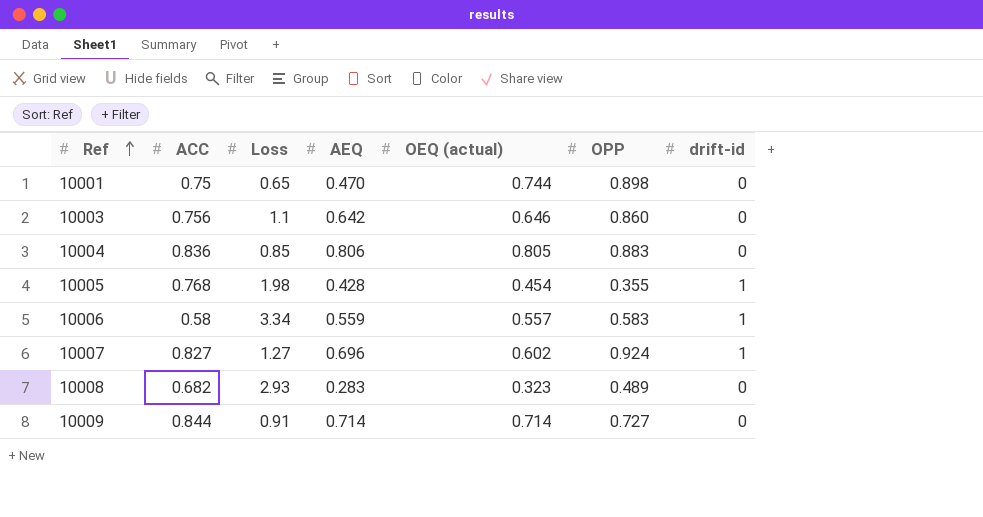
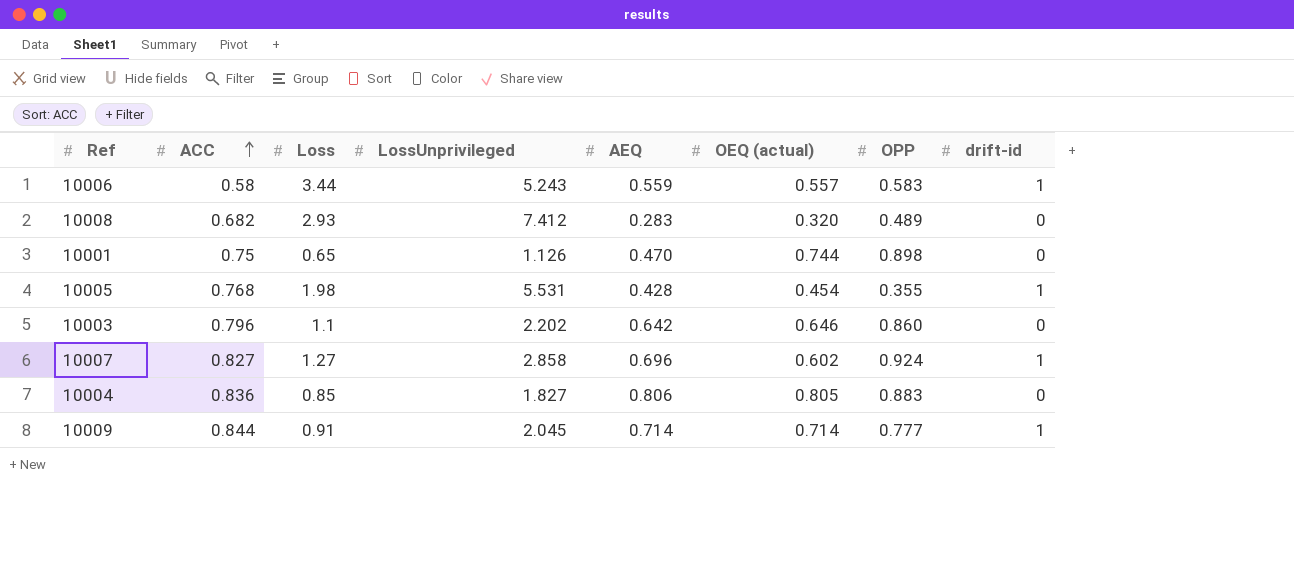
row order: Ref ascending -> ACC ascending
column LossUnprivileged | position: none -> 4
10006 | Loss: 3.34 -> 3.44
10008 | OEQ (actual): 0.323 -> 0.320
10003 | ACC: 0.756 -> 0.796
10009 | OPP: 0.727 -> 0.777
10009 | drift-id: 0 -> 1

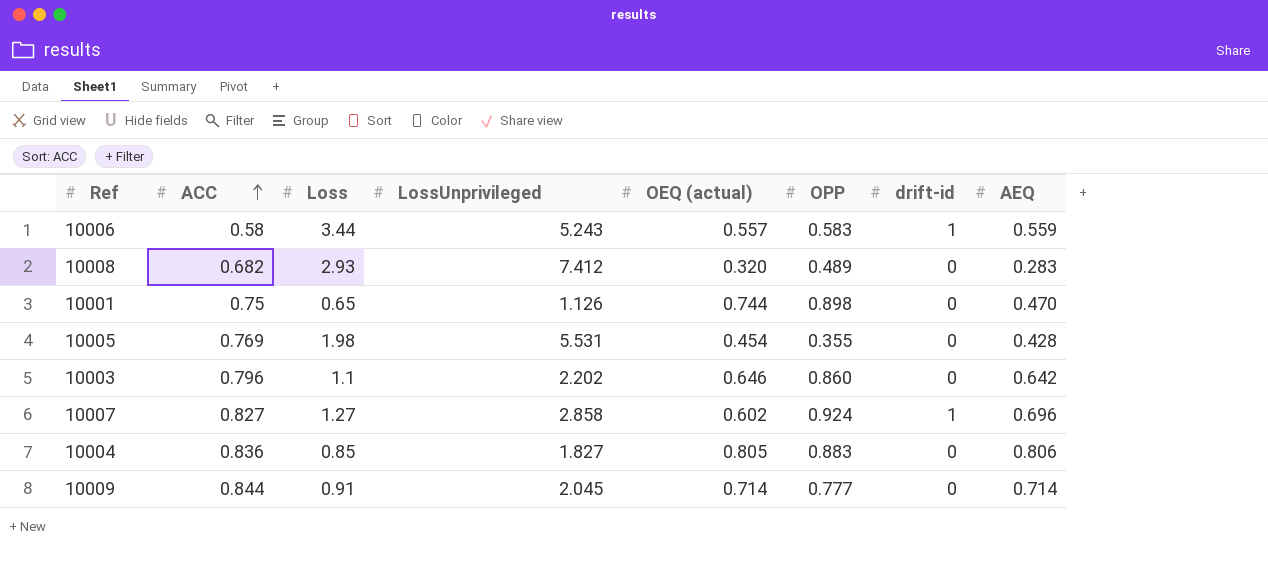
column AEQ | position: 5 -> 8
10005 | ACC: 0.768 -> 0.769
10005 | drift-id: 1 -> 0
10009 | drift-id: 1 -> 0

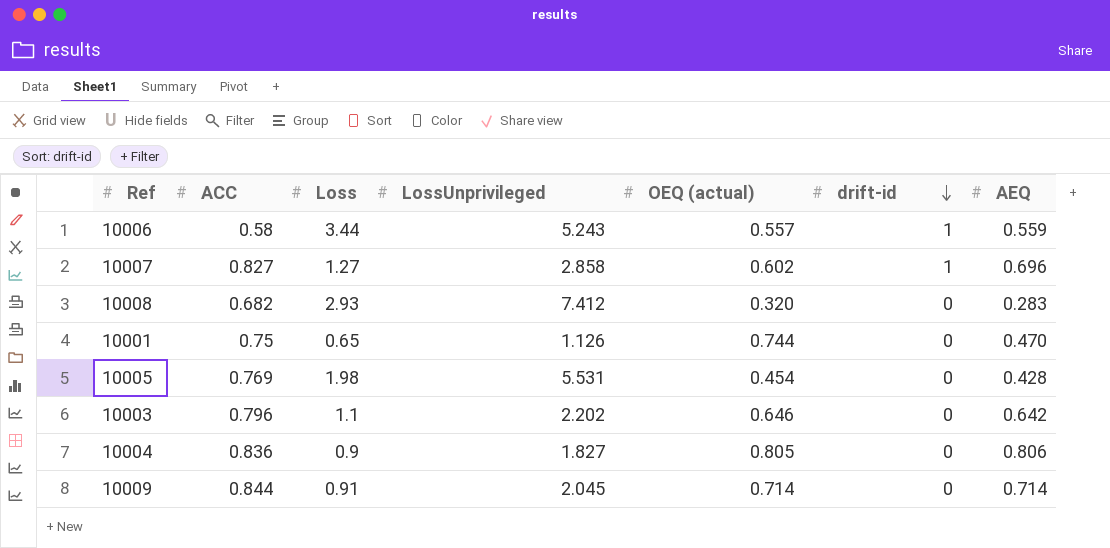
row order: ACC ascending -> drift-id descending
column OPP | position: 6 -> none
10004 | Loss: 0.85 -> 0.9

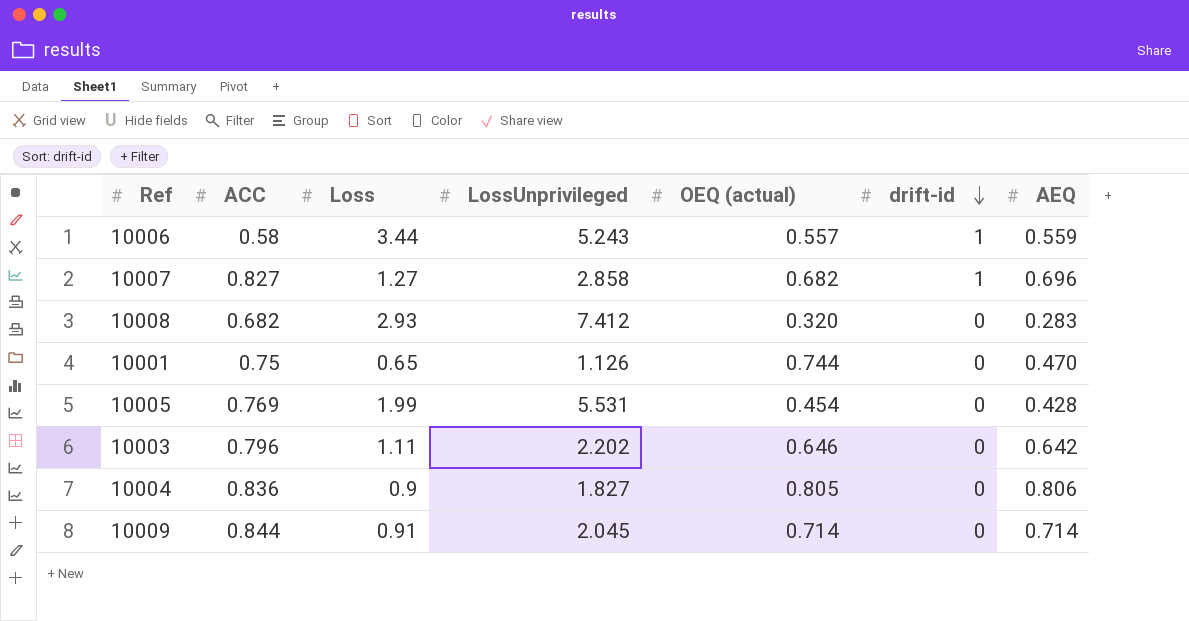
10007 | OEQ (actual): 0.602 -> 0.682
10005 | Loss: 1.98 -> 1.99
10003 | Loss: 1.1 -> 1.11

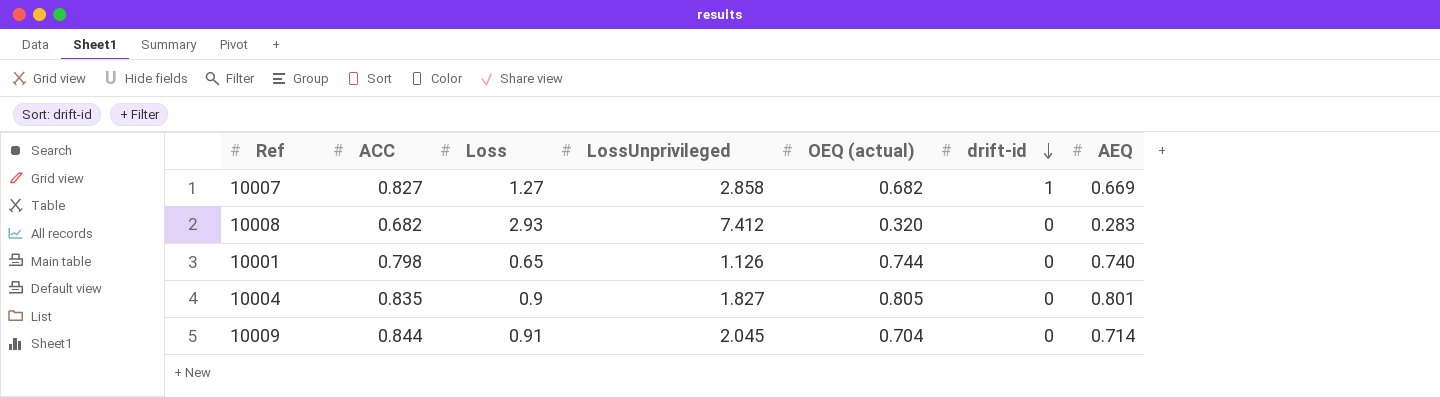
row 10006: 0.58 | 3.44 | 5.243 | 0.557 | 1 | 0.559 -> none
row 10005: 0.769 | 1.99 | 5.531 | 0.454 | 0 | 0.428 -> none
row 10003: 0.796 | 1.11 | 2.202 | 0.646 | 0 | 0.642 -> none
10007 | AEQ: 0.696 -> 0.669
10001 | ACC: 0.75 -> 0.798
10001 | AEQ: 0.470 -> 0.740
10004 | ACC: 0.836 -> 0.835
10004 | AEQ: 0.806 -> 0.801
10009 | OEQ (actual): 0.714 -> 0.704

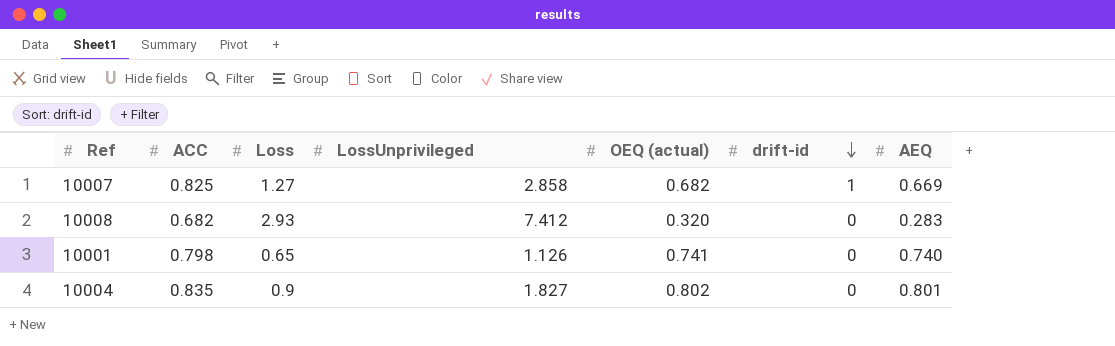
row 10009: 0.844 | 0.91 | 2.045 | 0.704 | 0 | 0.714 -> none
10007 | ACC: 0.827 -> 0.825
10001 | OEQ (actual): 0.744 -> 0.741
10004 | OEQ (actual): 0.805 -> 0.802

